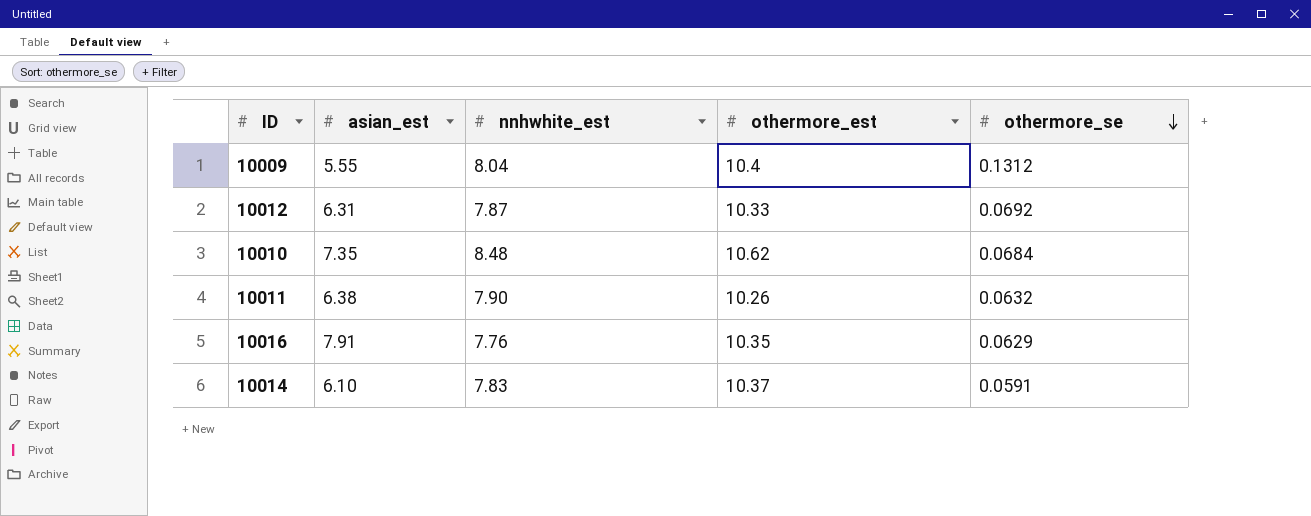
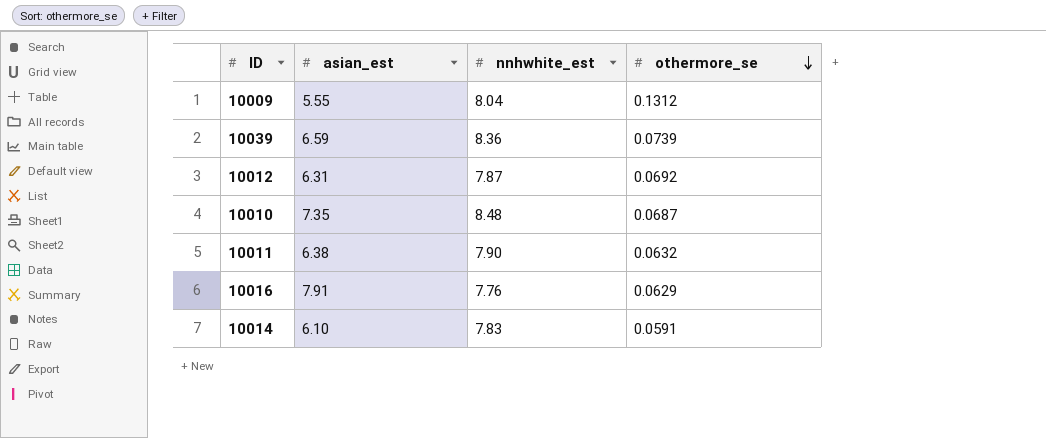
column othermore_est | position: 4 -> none
row 10039: none -> 6.59 | 8.36 | 0.0739
10010 | othermore_se: 0.0684 -> 0.0687

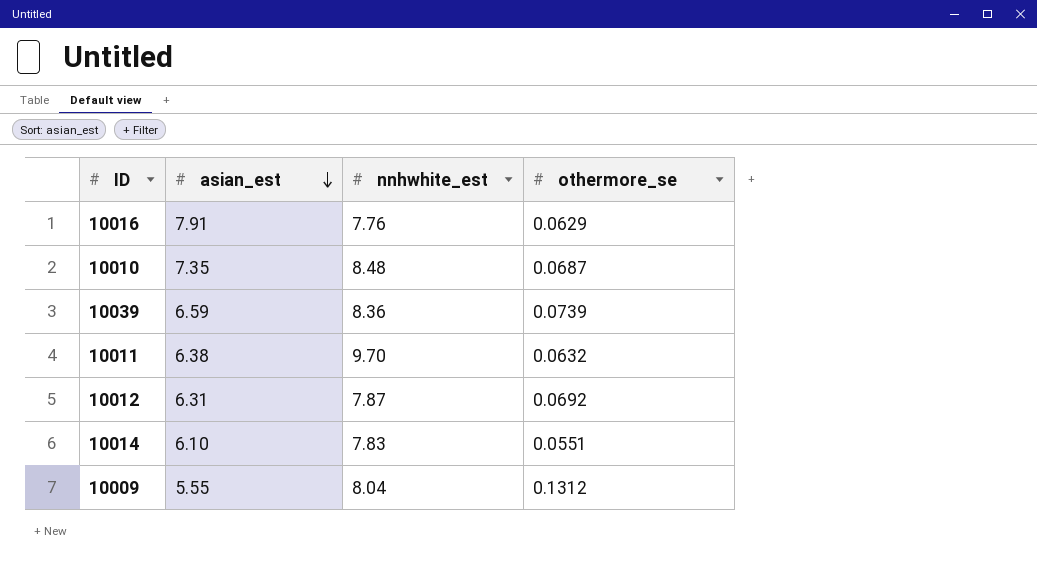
row order: othermore_se descending -> asian_est descending
10011 | nnhwhite_est: 7.90 -> 9.70
10014 | othermore_se: 0.0591 -> 0.0551

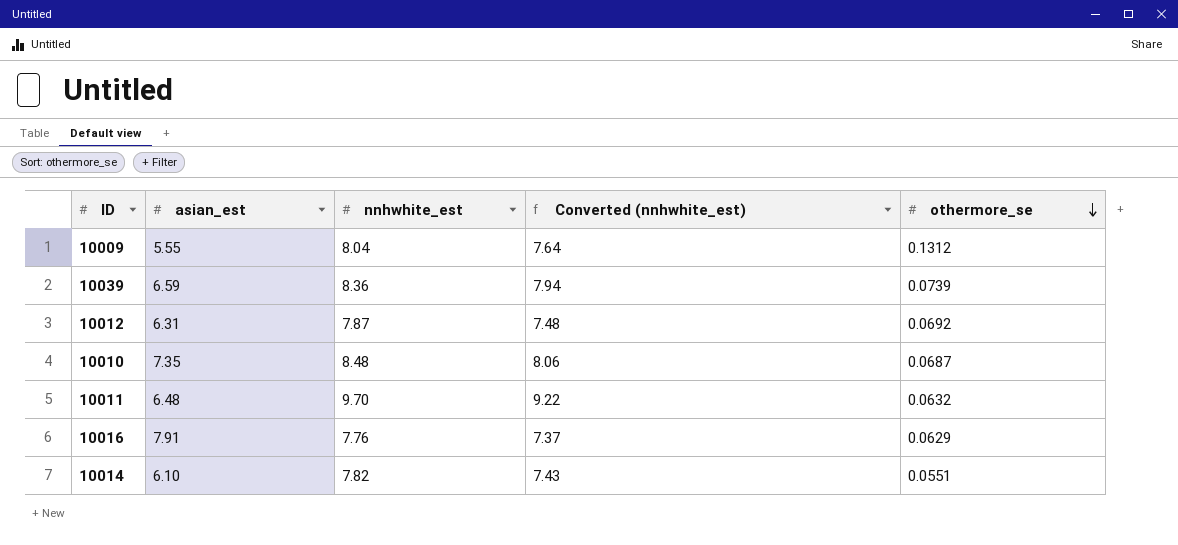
row order: asian_est descending -> othermore_se descending
column Converted (nnhwhite_est) | formula: none -> [nnhwhite_est] * 0.95
10011 | asian_est: 6.38 -> 6.48
10014 | nnhwhite_est: 7.83 -> 7.82

